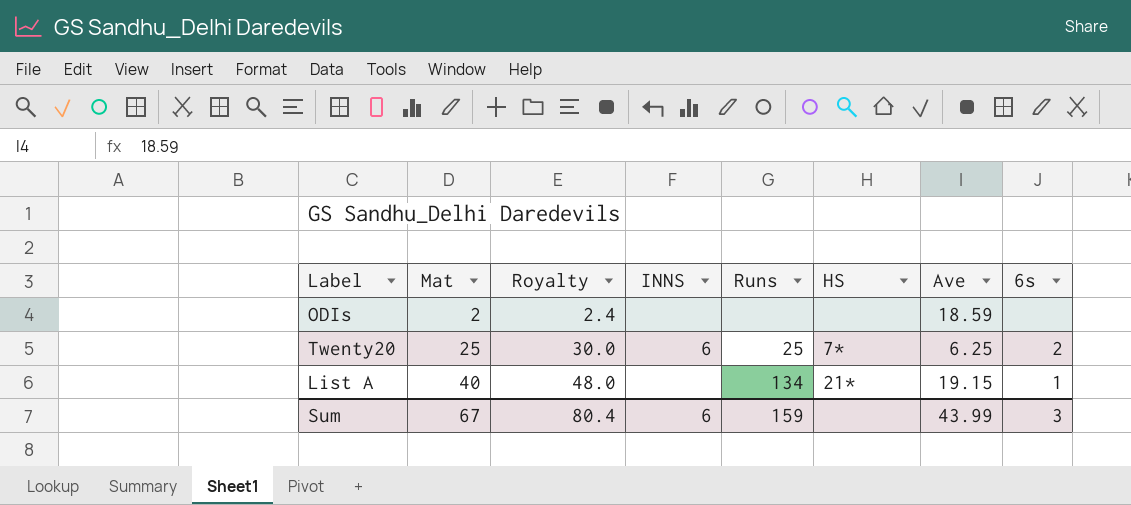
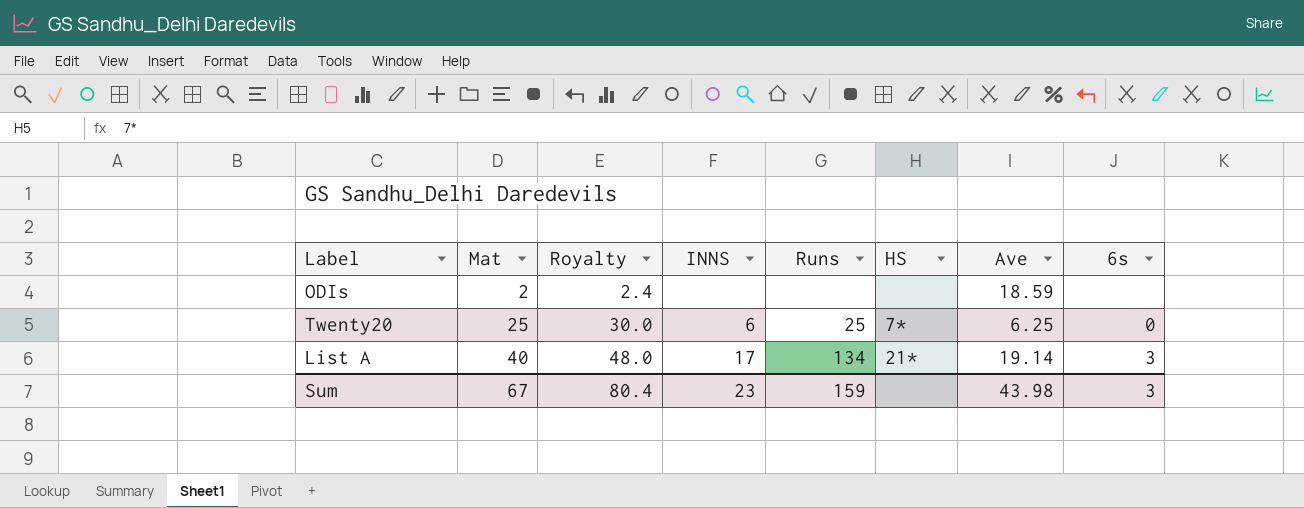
Twenty20 | 6s: 2 -> 0
List A | INNS: none -> 17
List A | Ave: 19.15 -> 19.14
List A | 6s: 1 -> 3
Sum | INNS: 6 -> 23
Sum | Ave: 43.99 -> 43.98

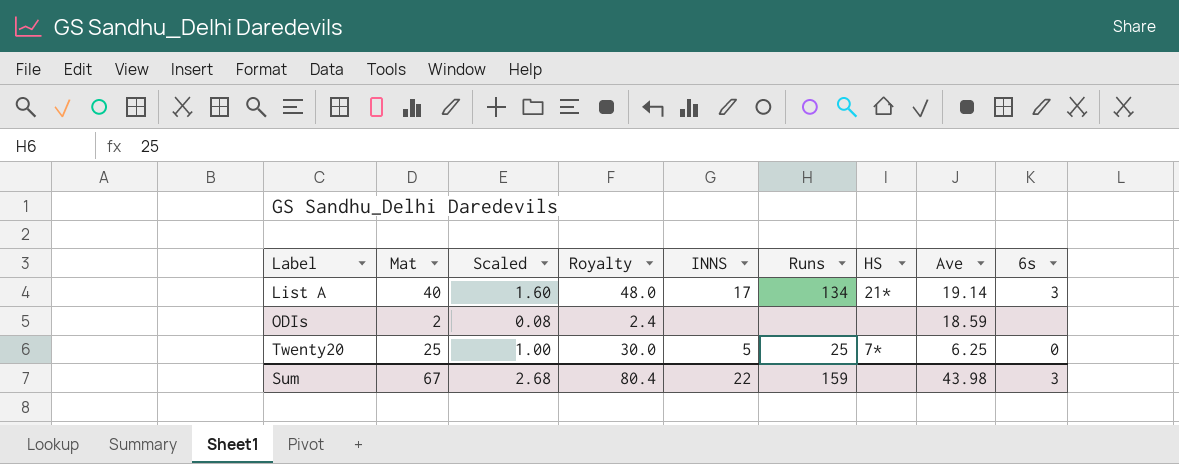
row order: Mat ascending -> Label ascending
column Scaled | formula: none -> [Mat] * 0.04
Twenty20 | INNS: 6 -> 5
Sum | INNS: 23 -> 22

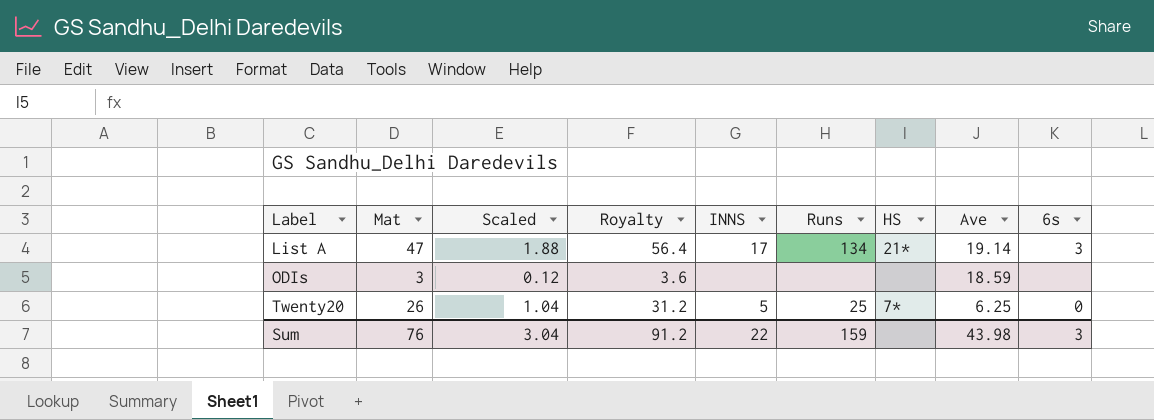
List A | Mat: 40 -> 47
List A | Scaled: 1.60 -> 1.88
List A | Royalty: 48.0 -> 56.4
ODIs | Mat: 2 -> 3
ODIs | Scaled: 0.08 -> 0.12
ODIs | Royalty: 2.4 -> 3.6
Twenty20 | Mat: 25 -> 26
Twenty20 | Scaled: 1.00 -> 1.04
Twenty20 | Royalty: 30.0 -> 31.2
Sum | Mat: 67 -> 76
Sum | Scaled: 2.68 -> 3.04
Sum | Royalty: 80.4 -> 91.2

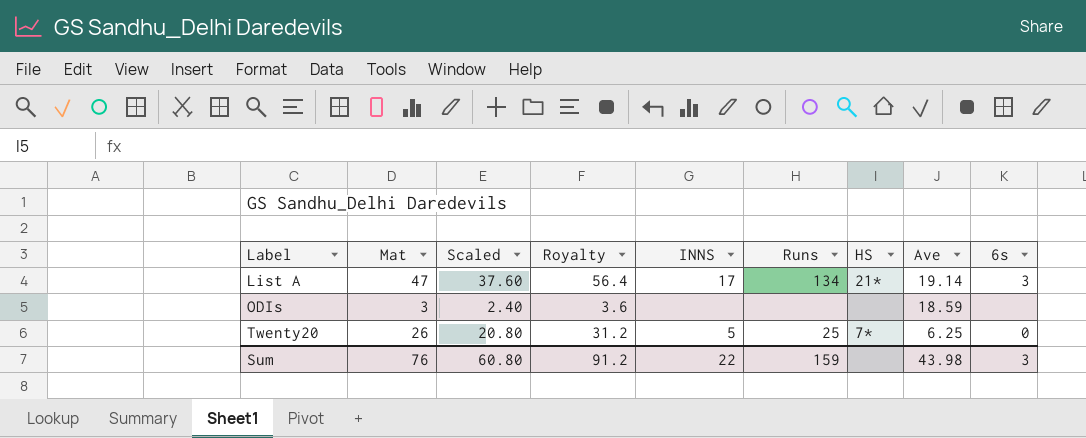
column Scaled | formula: [Mat] * 0.04 -> [Mat] * 0.8
Sum | Scaled: 3.04 -> 60.80

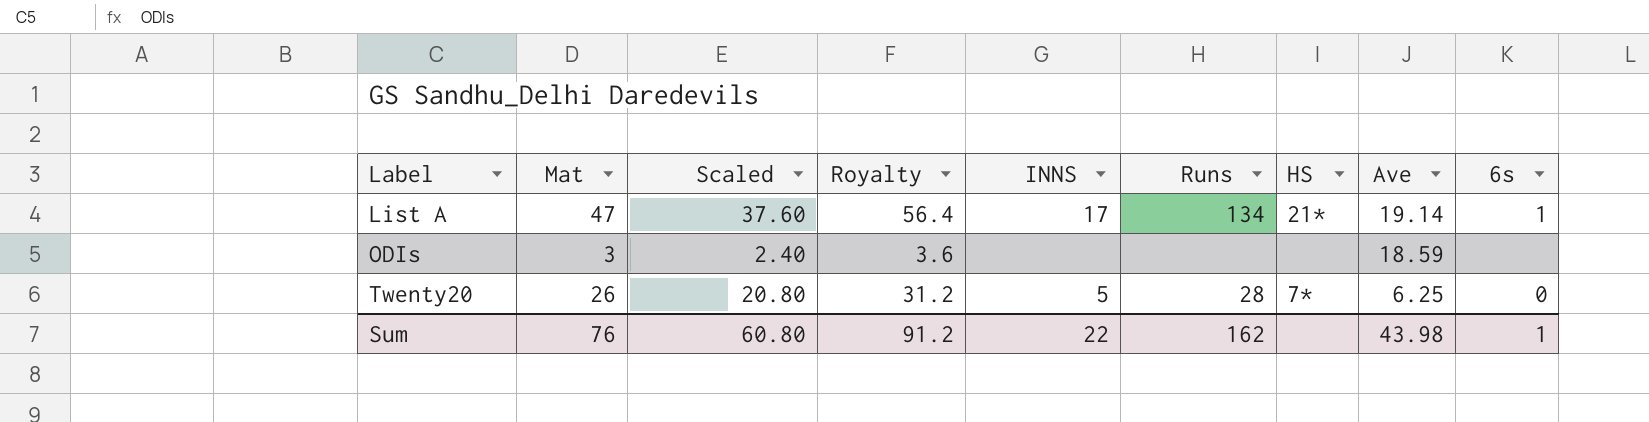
List A | 6s: 3 -> 1
Twenty20 | Runs: 25 -> 28
Sum | Runs: 159 -> 162
Sum | 6s: 3 -> 1

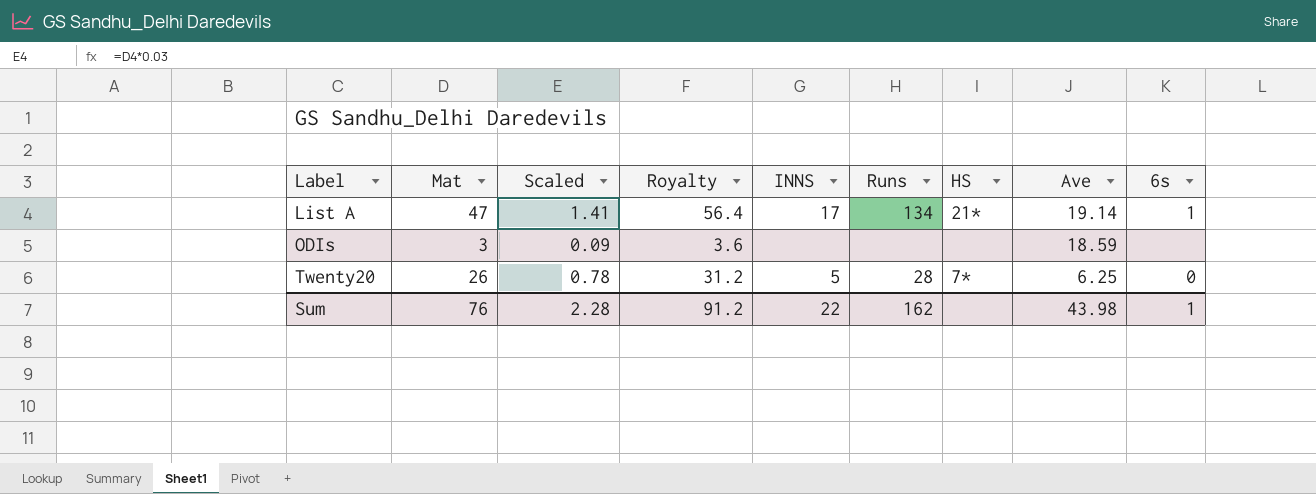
column Scaled | formula: [Mat] * 0.8 -> [Mat] * 0.03
Sum | Scaled: 60.80 -> 2.28

